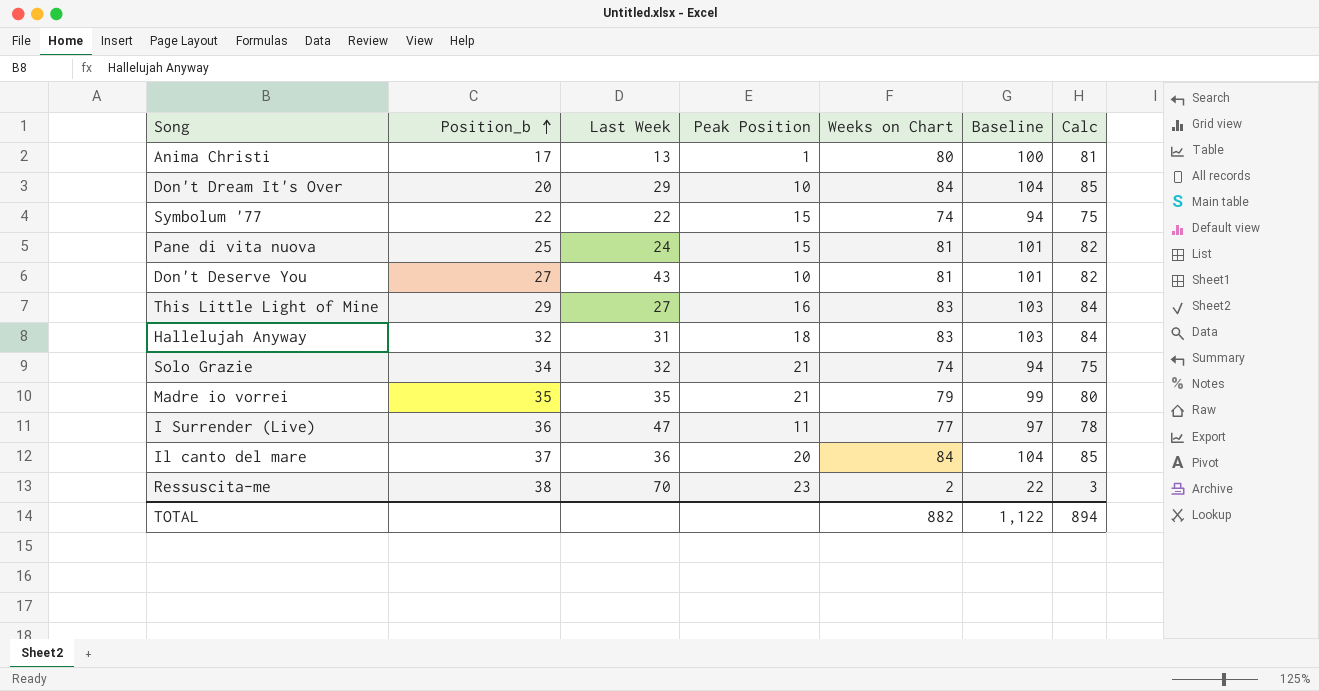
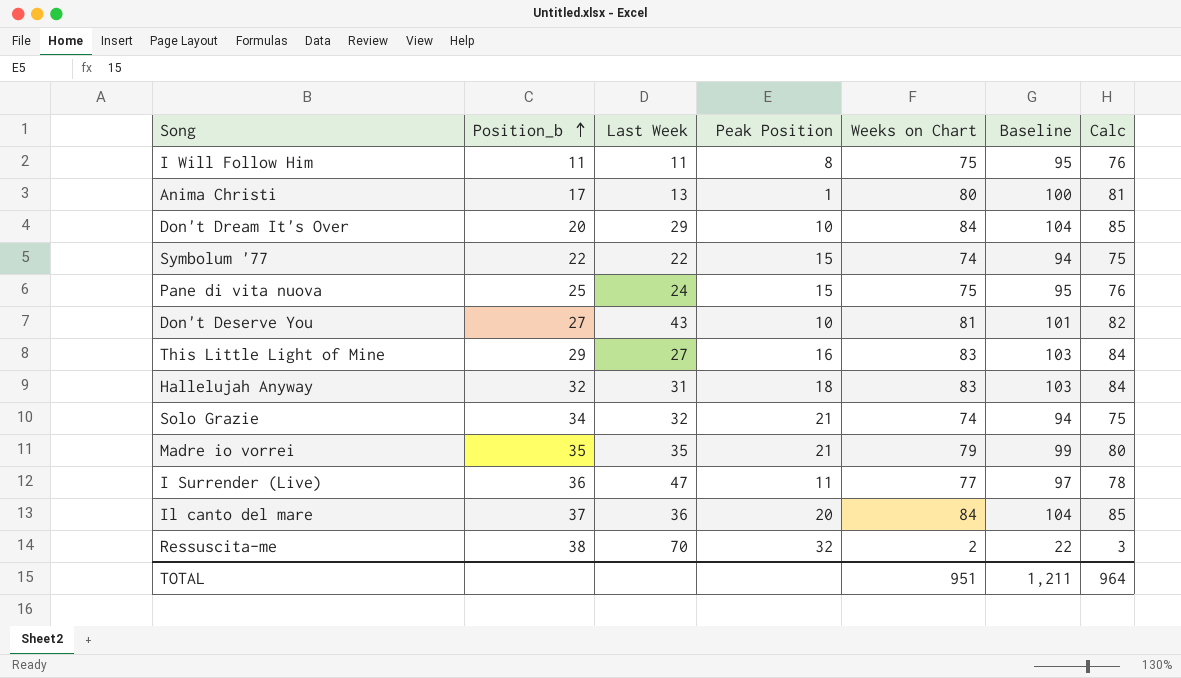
row I Will Follow Him: none -> 11 | 11 | 8 | 75 | 95 | 76
Pane di vita nuova | Weeks on Chart: 81 -> 75
Pane di vita nuova | Baseline: 101 -> 95
Pane di vita nuova | Calc: 82 -> 76
Ressuscita-me | Peak Position: 23 -> 32
TOTAL | Weeks on Chart: 882 -> 951
TOTAL | Baseline: 1,122 -> 1,211
TOTAL | Calc: 894 -> 964

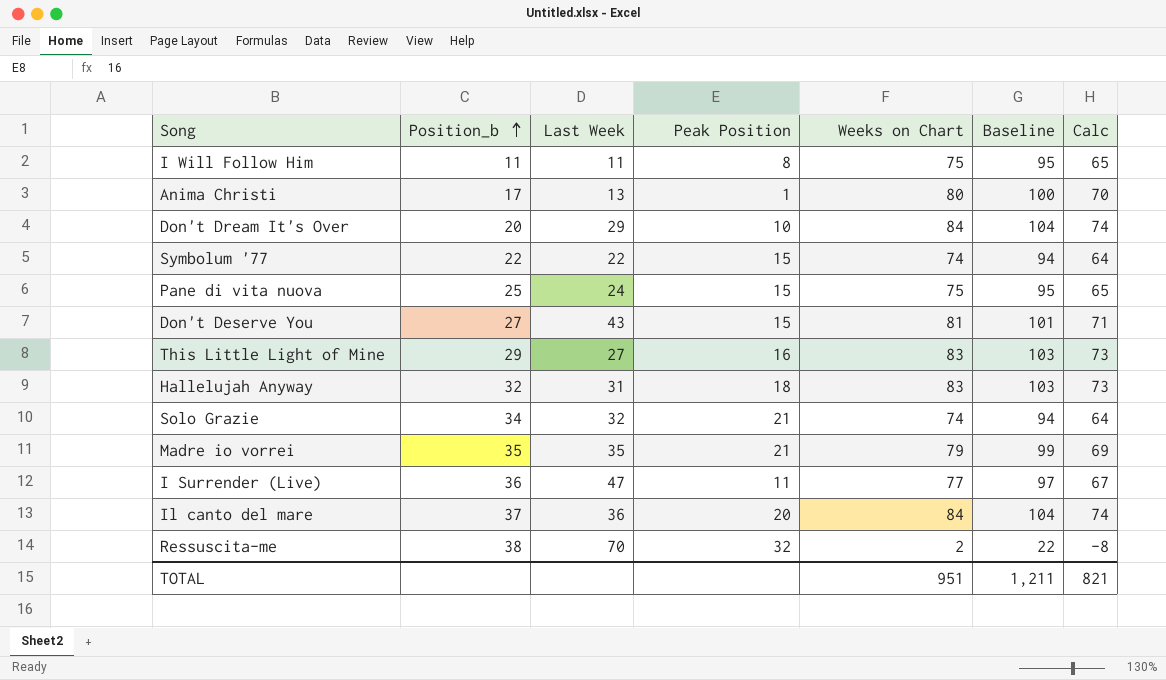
column Calc | formula: [Weeks on Chart] + 1 -> [Weeks on Chart] - 10
Don't Deserve You | Peak Position: 10 -> 15
TOTAL | Calc: 964 -> 821

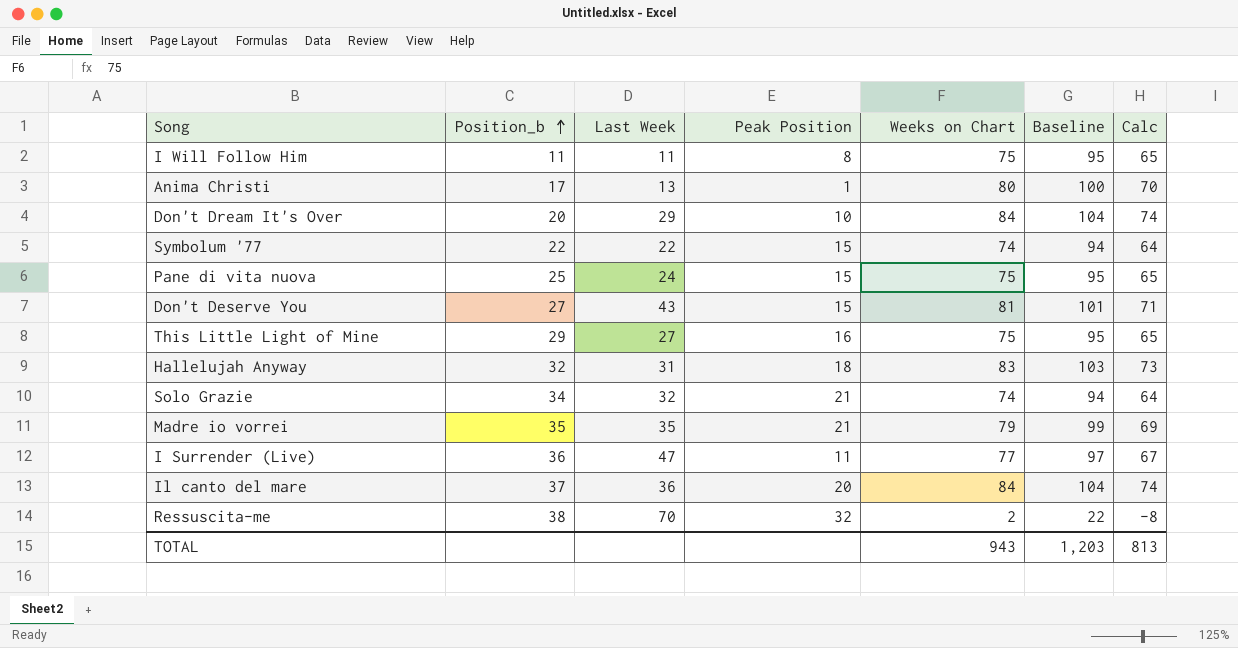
This Little Light of Mine | Weeks on Chart: 83 -> 75
This Little Light of Mine | Baseline: 103 -> 95
This Little Light of Mine | Calc: 73 -> 65
TOTAL | Weeks on Chart: 951 -> 943
TOTAL | Baseline: 1,211 -> 1,203
TOTAL | Calc: 821 -> 813

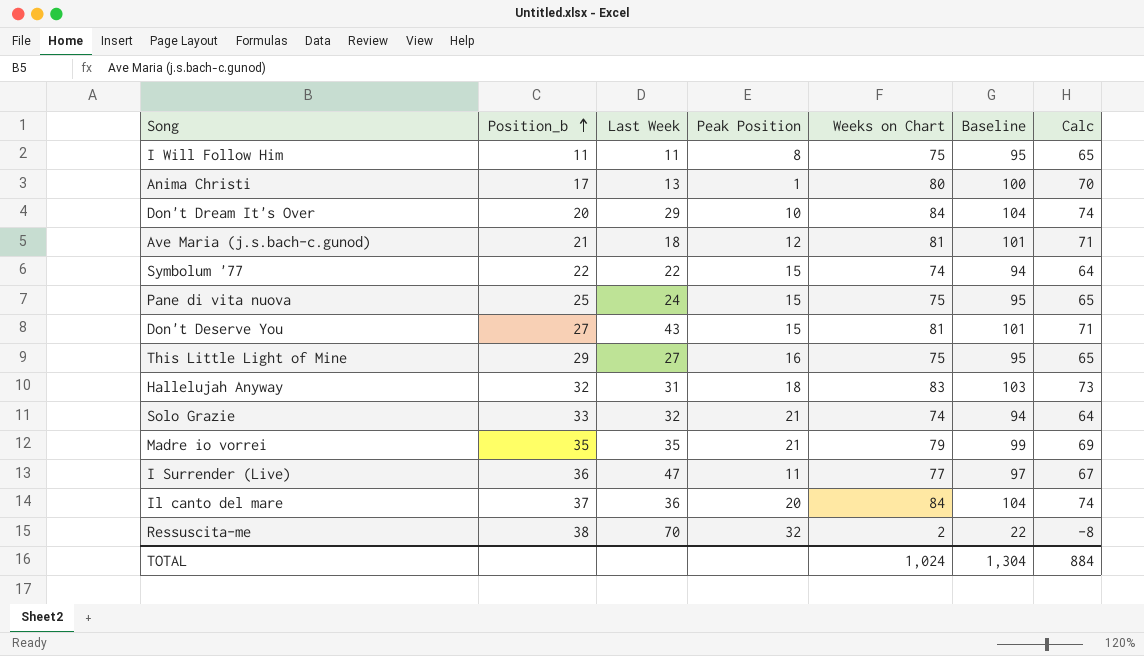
row Ave Maria (j.s.bach-c.gunod): none -> 21 | 18 | 12 | 81 | 101 | 71
Solo Grazie | Position_b: 34 -> 33
TOTAL | Weeks on Chart: 943 -> 1,024
TOTAL | Baseline: 1,203 -> 1,304
TOTAL | Calc: 813 -> 884

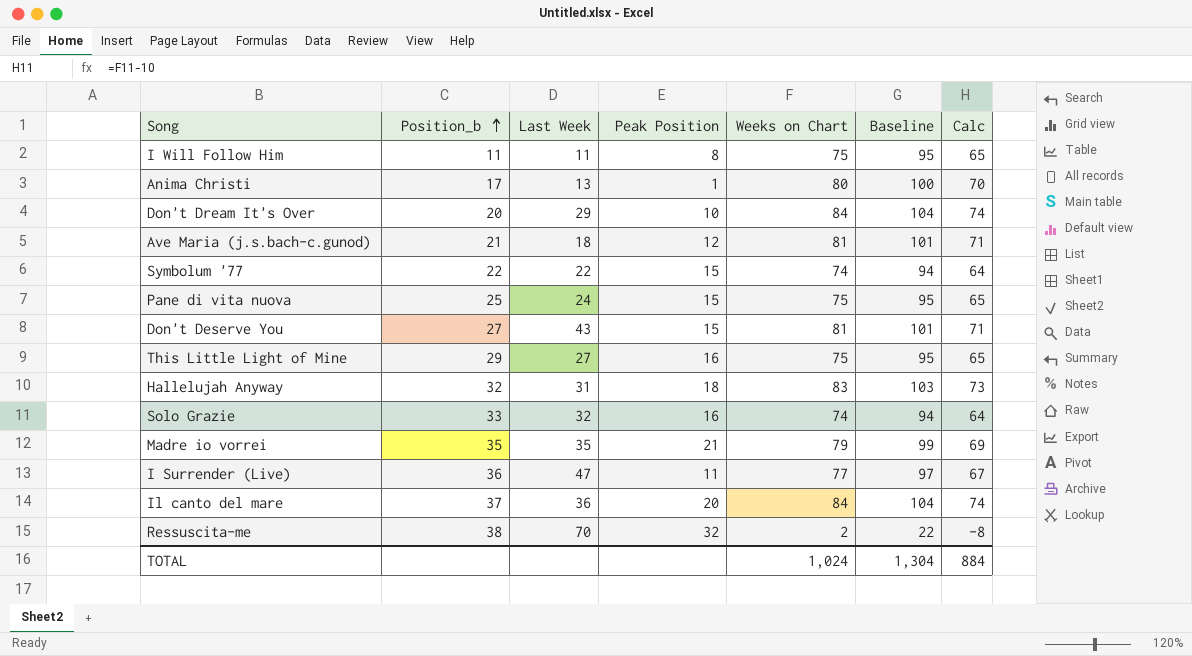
Solo Grazie | Peak Position: 21 -> 16

